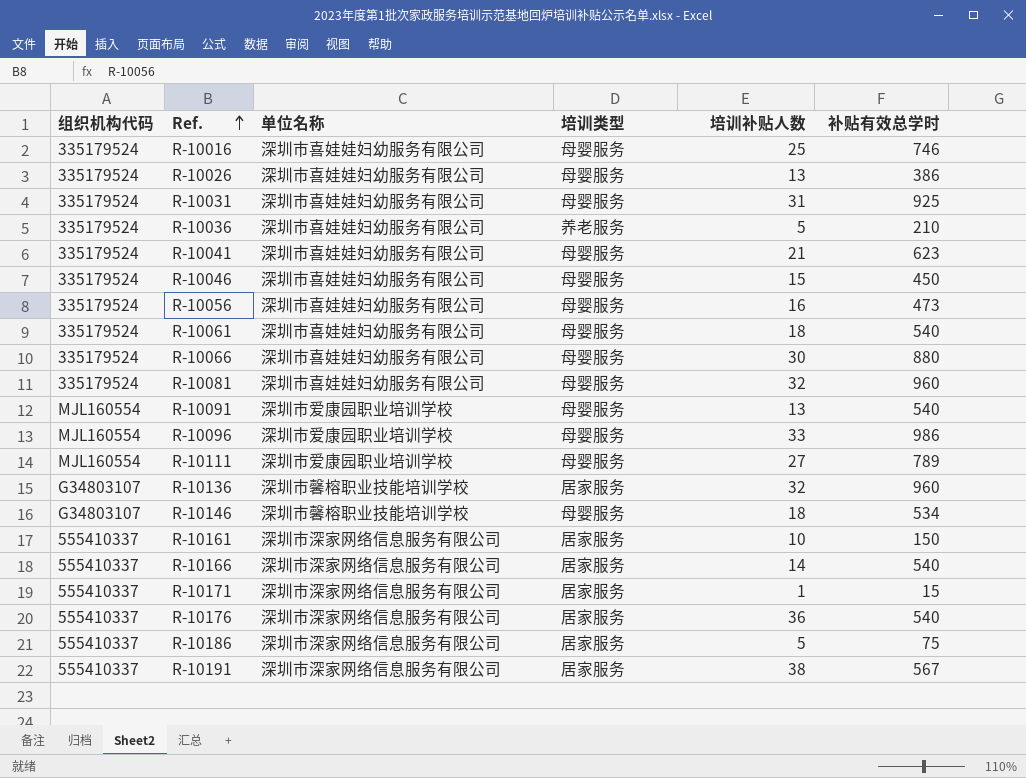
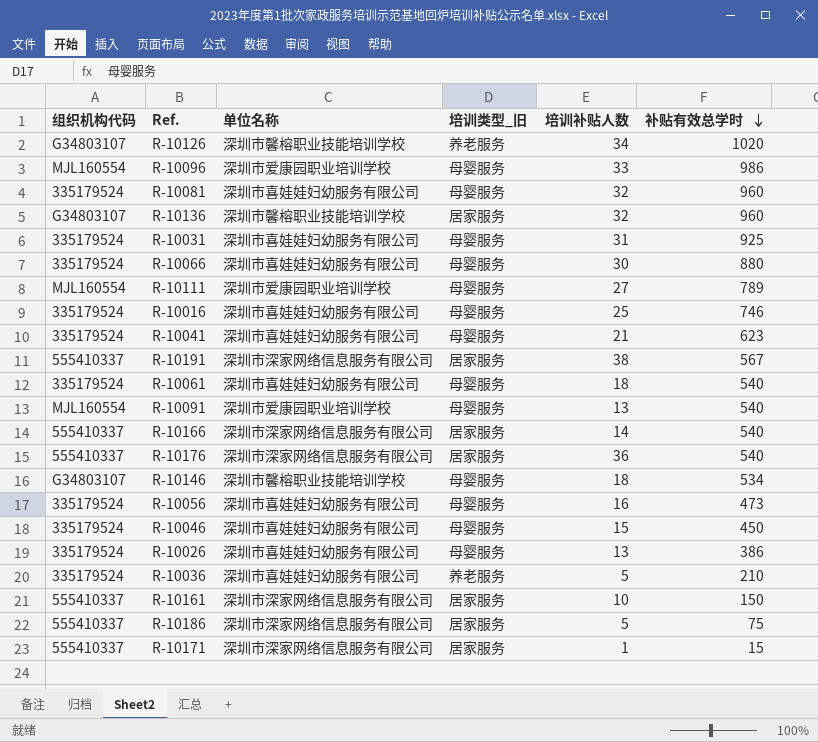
row order: Ref. ascending -> 补贴有效总学时 descending
column name: 培训类型 -> 培训类型_旧
row R-10126: none -> G34803107 | 深圳市馨榕职业技能培训学校 | 养老服务 | 34 | 1020

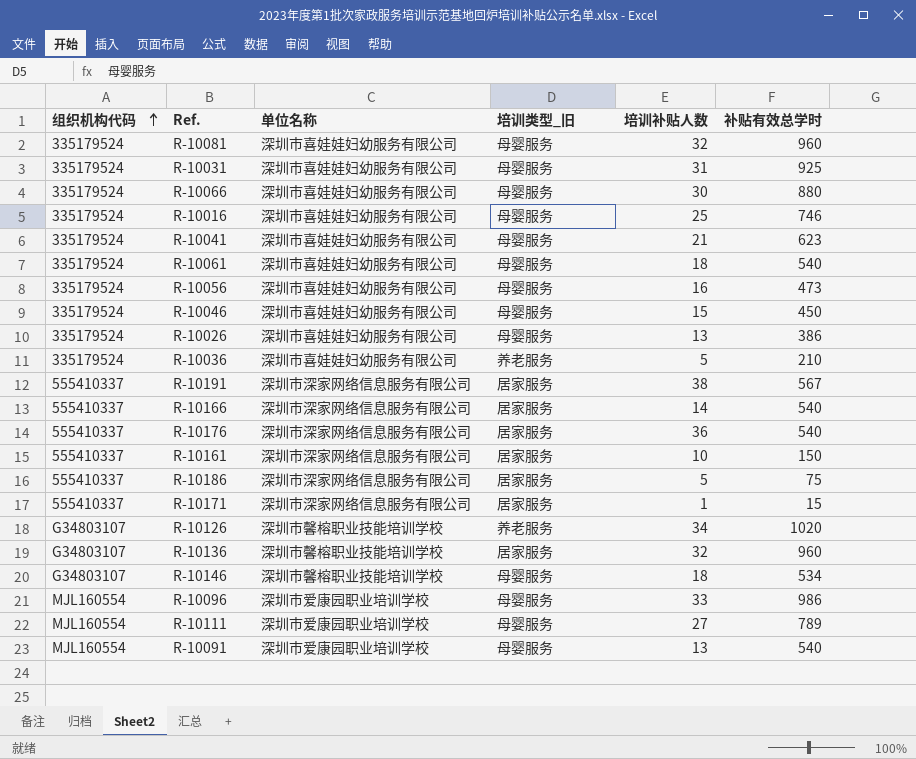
row order: 补贴有效总学时 descending -> 组织机构代码 ascending

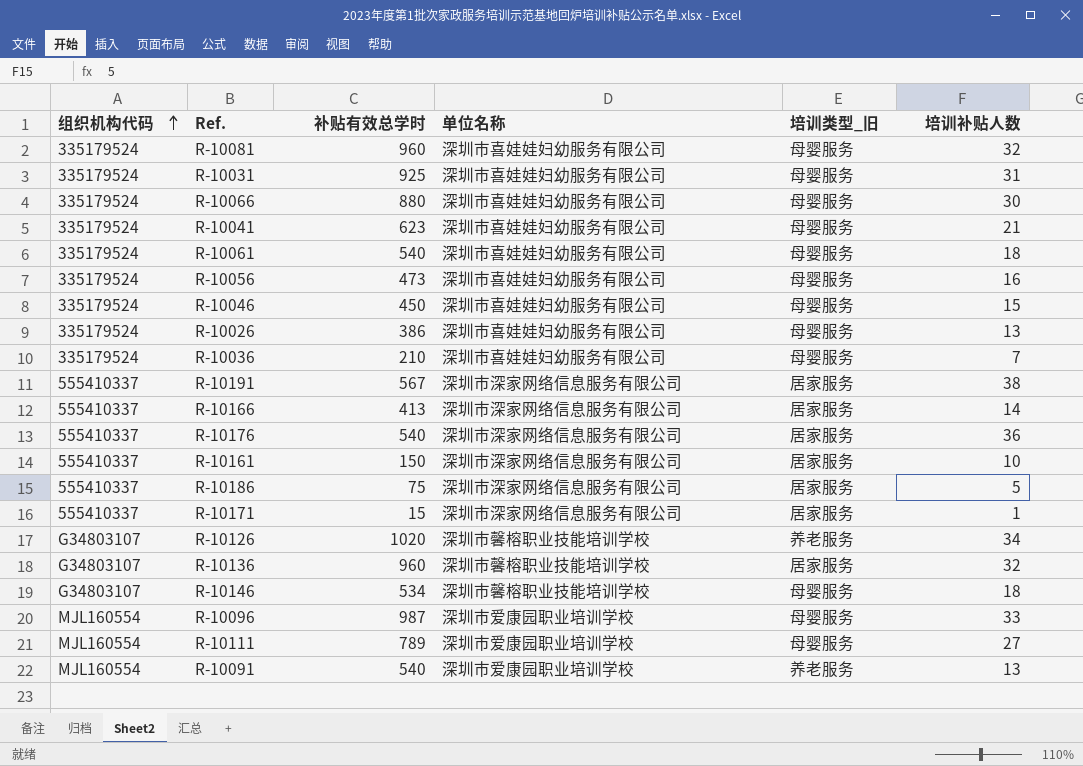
column 补贴有效总学时 | position: 6 -> 3
row R-10016: 335179524 | 深圳市喜娃娃妇幼服务有限公司 | 母婴服务 | 25 | 746 -> none
R-10036 | 培训类型_旧: 养老服务 -> 母婴服务
R-10036 | 培训补贴人数: 5 -> 7
R-10166 | 补贴有效总学时: 540 -> 413
R-10096 | 补贴有效总学时: 986 -> 987
R-10091 | 培训类型_旧: 母婴服务 -> 养老服务

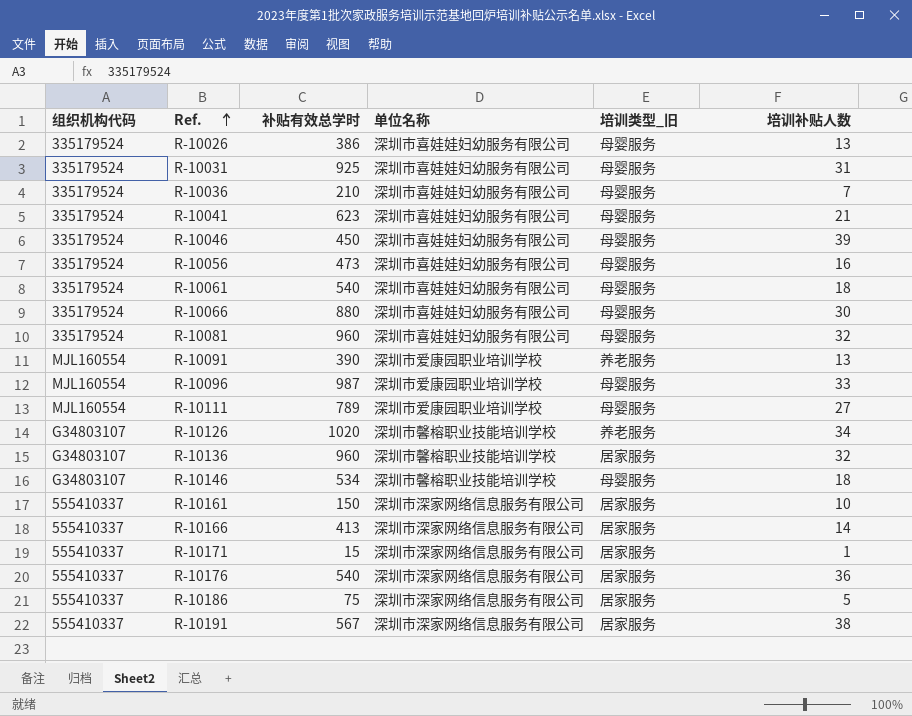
row order: 组织机构代码 ascending -> Ref. ascending
R-10046 | 培训补贴人数: 15 -> 39
R-10091 | 补贴有效总学时: 540 -> 390

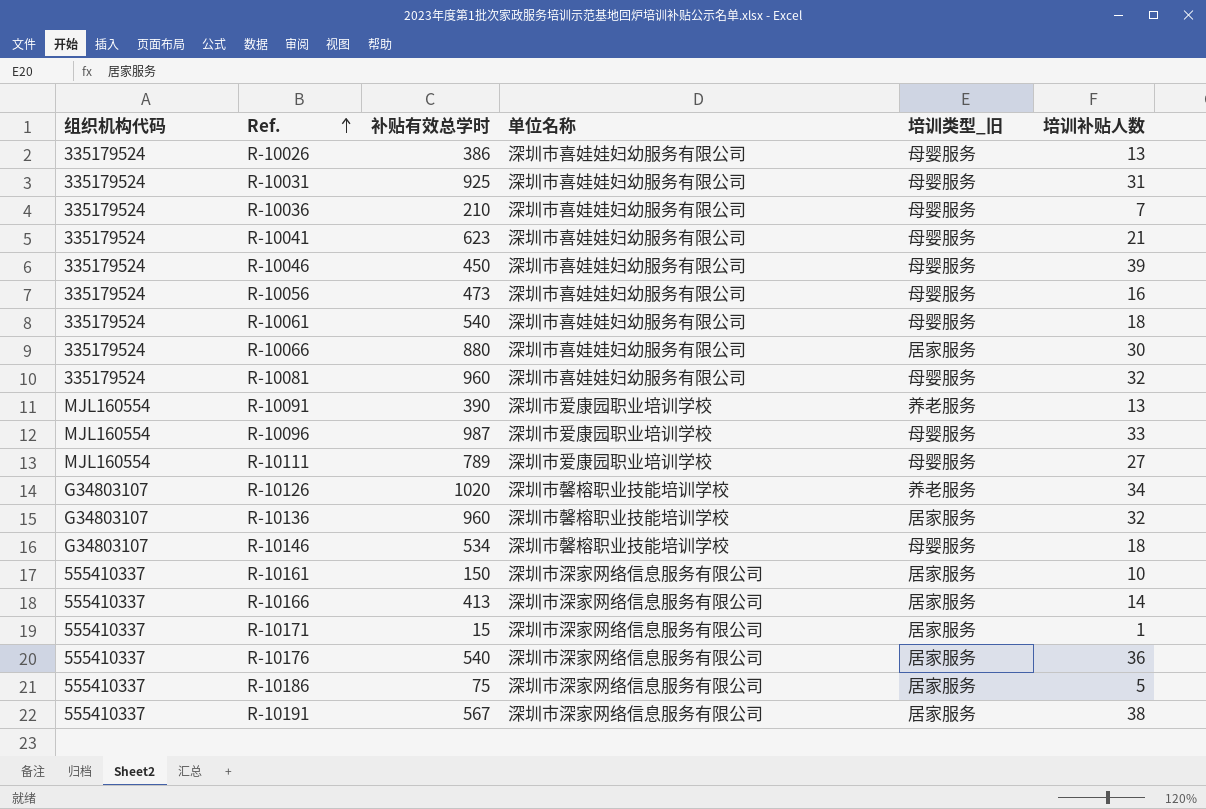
R-10066 | 培训类型_旧: 母婴服务 -> 居家服务

